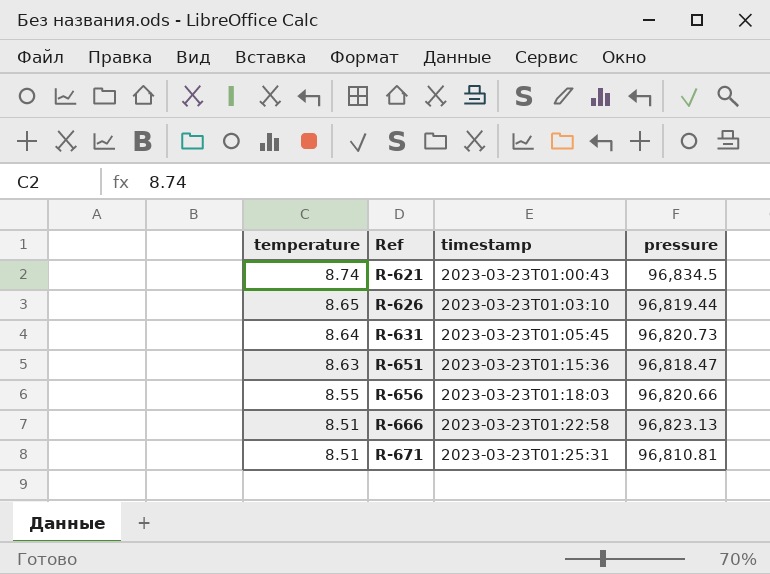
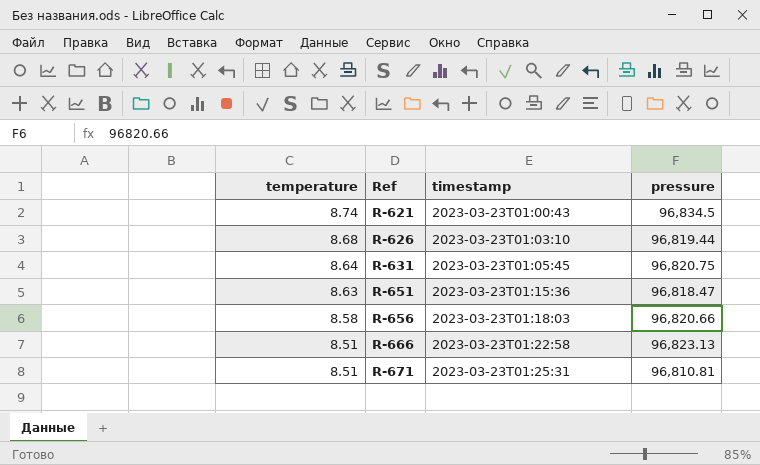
R-626 | temperature: 8.65 -> 8.68
R-631 | pressure: 96,820.73 -> 96,820.75
R-656 | temperature: 8.55 -> 8.58

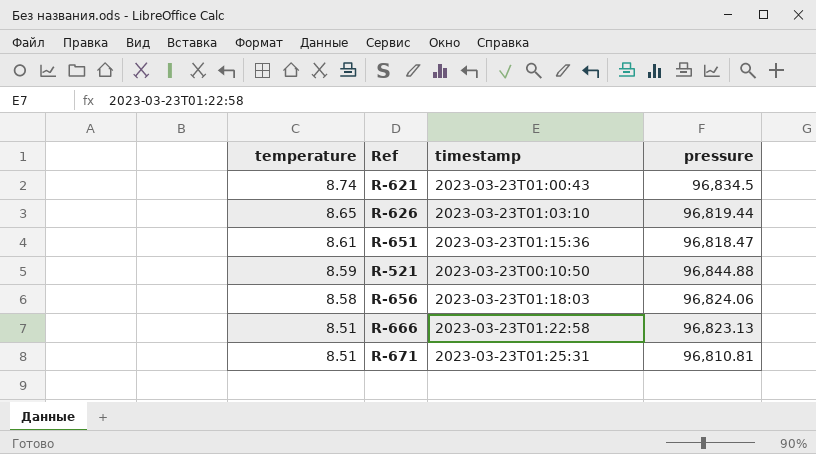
row R-631: 8.64 | 2023-03-23T01:05:45 | 96,820.75 -> none
R-626 | temperature: 8.68 -> 8.65
R-651 | temperature: 8.63 -> 8.61
row R-521: none -> 8.59 | 2023-03-23T00:10:50 | 96,844.88
R-656 | pressure: 96,820.66 -> 96,824.06

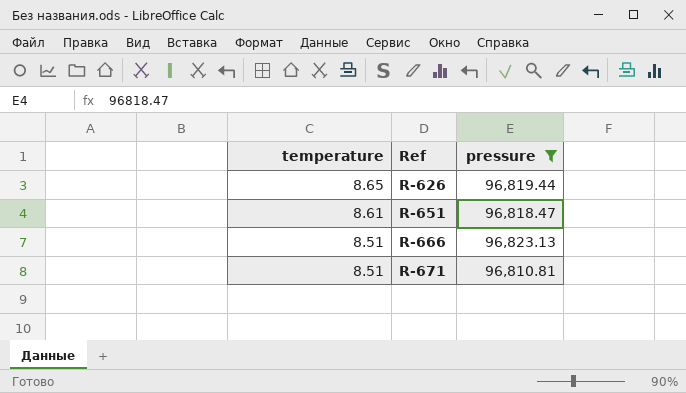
filter: none -> pressure <= 96,823.13
column timestamp | position: 3 -> none

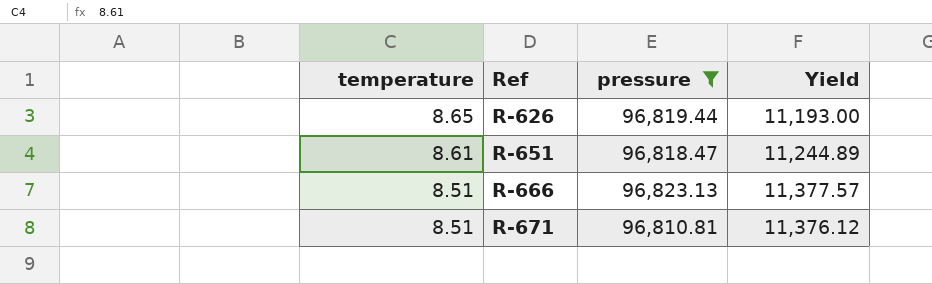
column Yield | formula: none -> [pressure] / [temperature]

